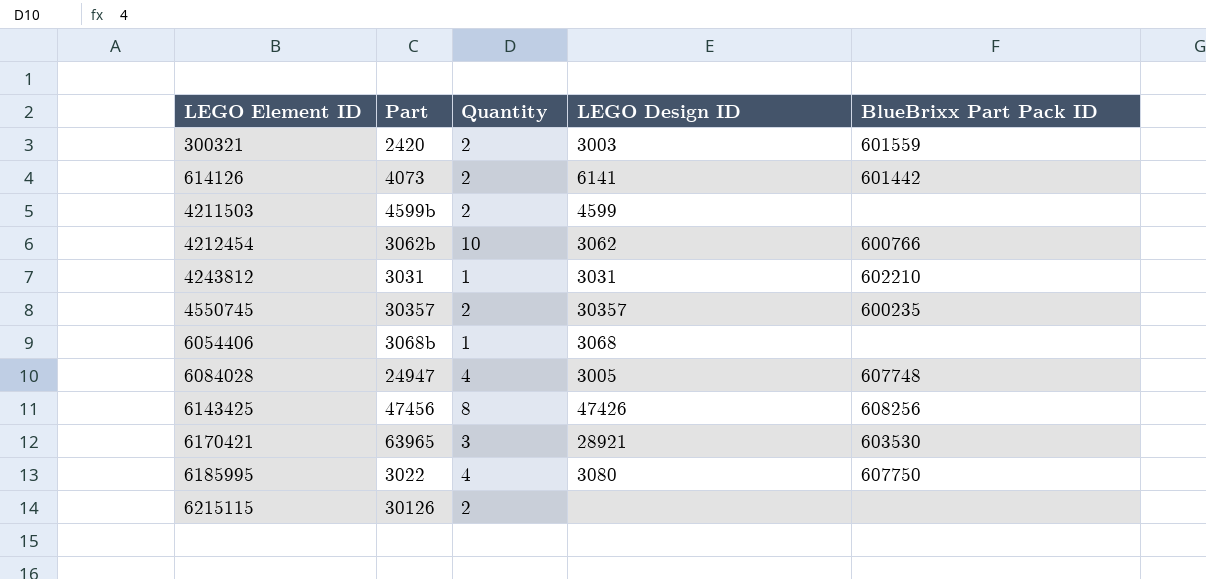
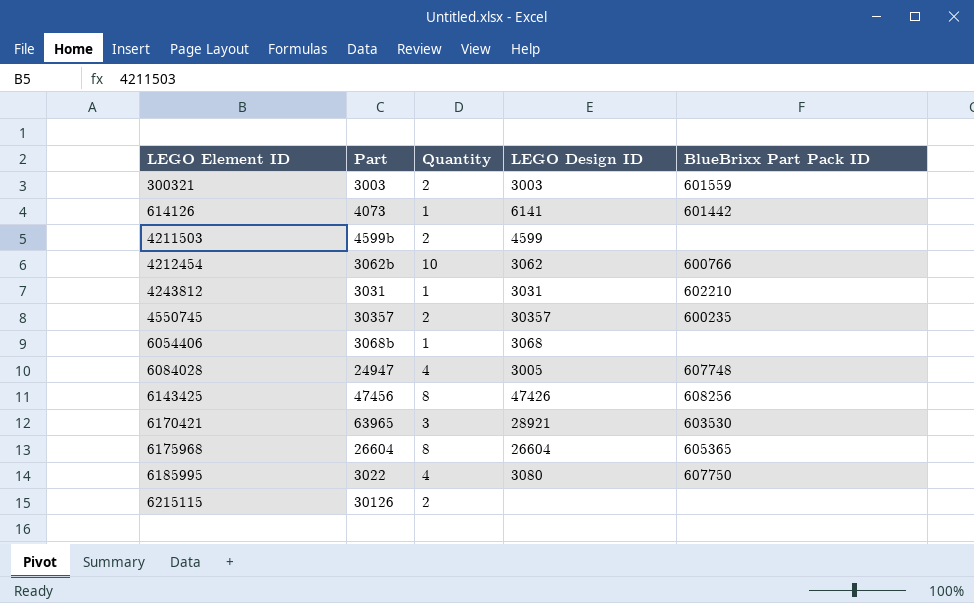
300321 | Part: 2420 -> 3003
614126 | Quantity: 2 -> 1
row 6175968: none -> 26604 | 8 | 26604 | 605365

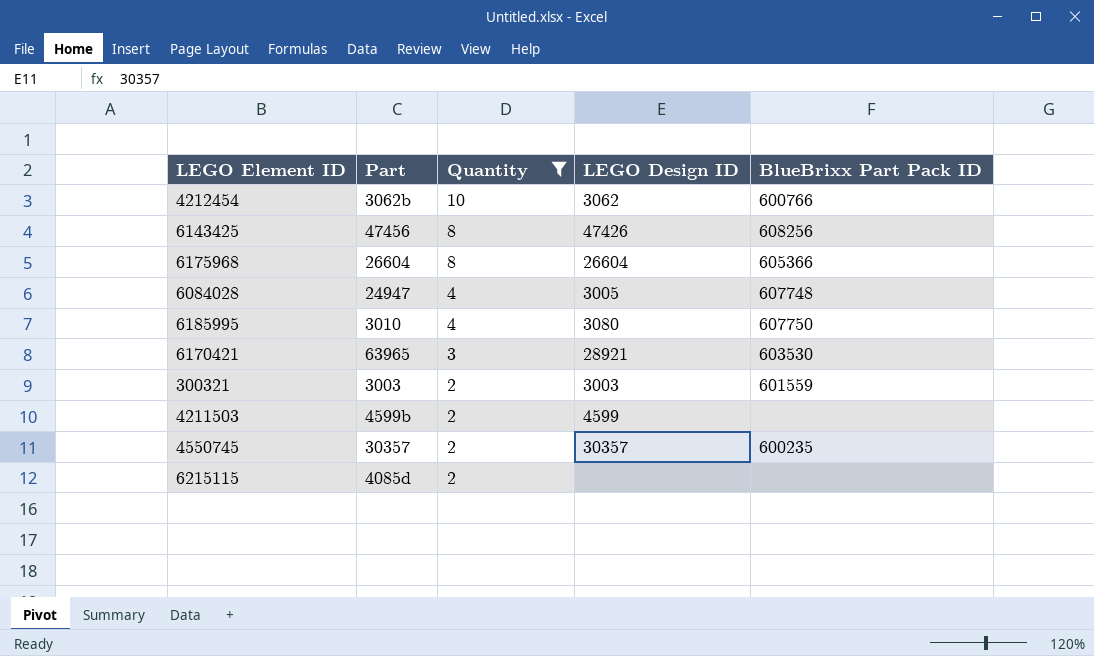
filter: none -> Quantity != 1
row order: LEGO Element ID ascending -> Quantity descending
6175968 | BlueBrixx Part Pack ID: 605365 -> 605366
6185995 | Part: 3022 -> 3010
6215115 | Part: 30126 -> 4085d

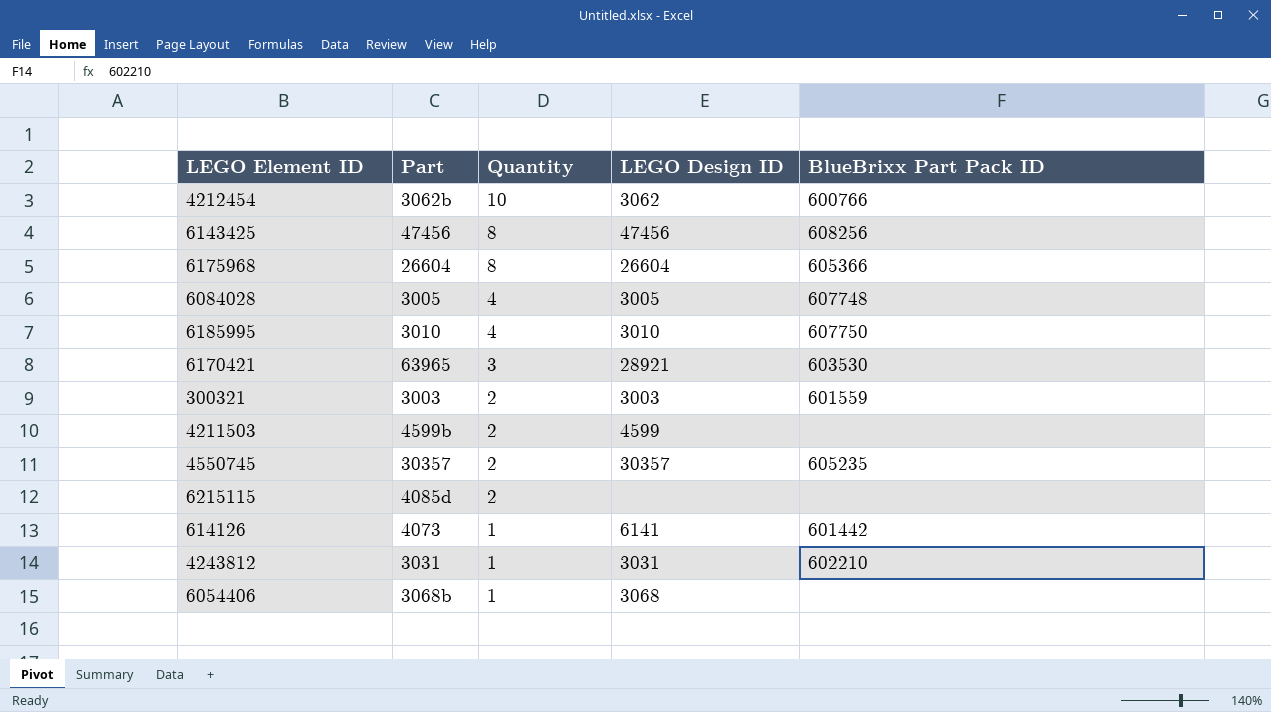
filter: Quantity != 1 -> none
6143425 | LEGO Design ID: 47426 -> 47456
6084028 | Part: 24947 -> 3005
6185995 | LEGO Design ID: 3080 -> 3010
4550745 | BlueBrixx Part Pack ID: 600235 -> 605235

